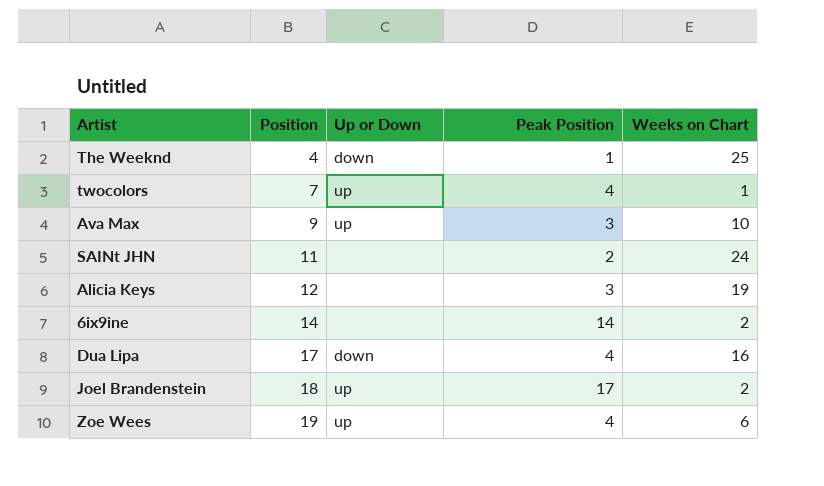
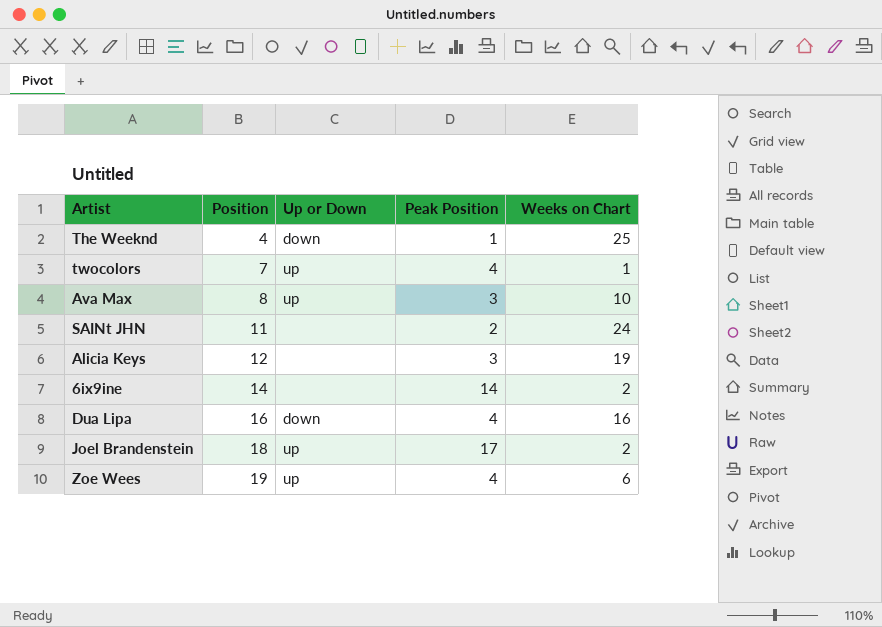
Ava Max | Position: 9 -> 8
Dua Lipa | Position: 17 -> 16

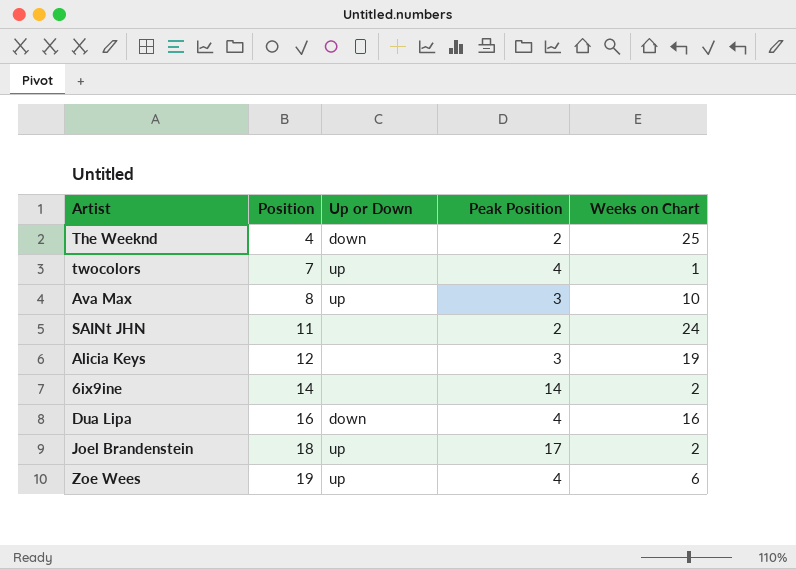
The Weeknd | Peak Position: 1 -> 2

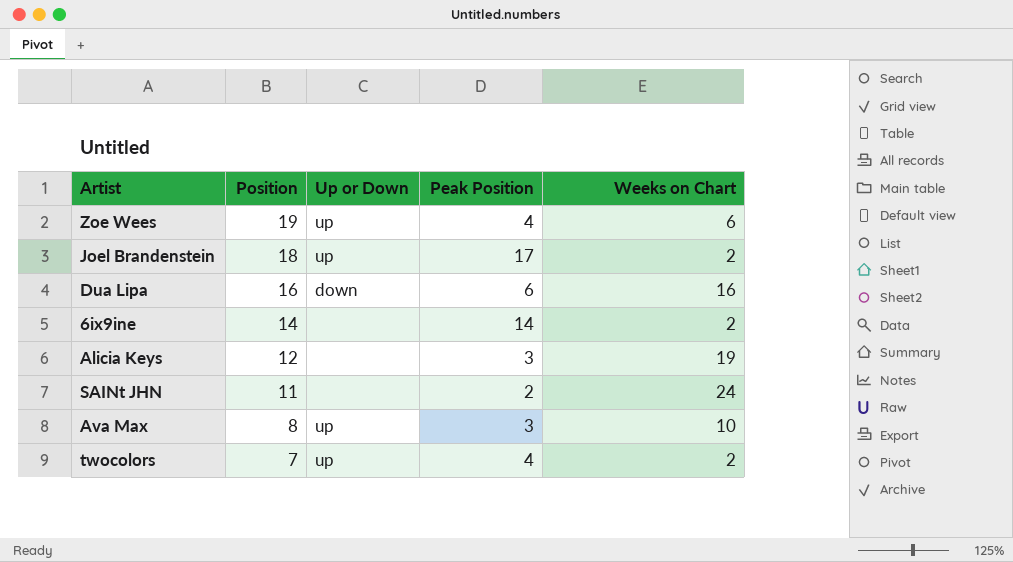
row order: Position ascending -> Position descending
row The Weeknd: 4 | down | 2 | 25 -> none
Dua Lipa | Peak Position: 4 -> 6
twocolors | Weeks on Chart: 1 -> 2

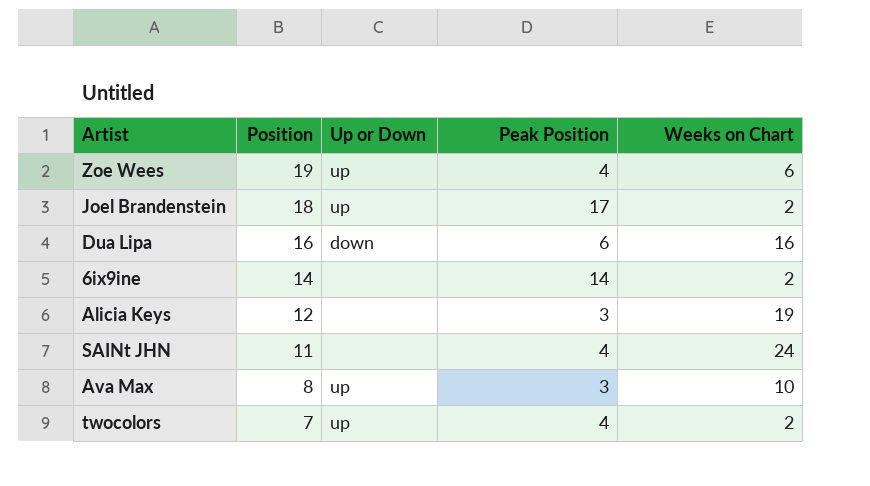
SAINt JHN | Peak Position: 2 -> 4

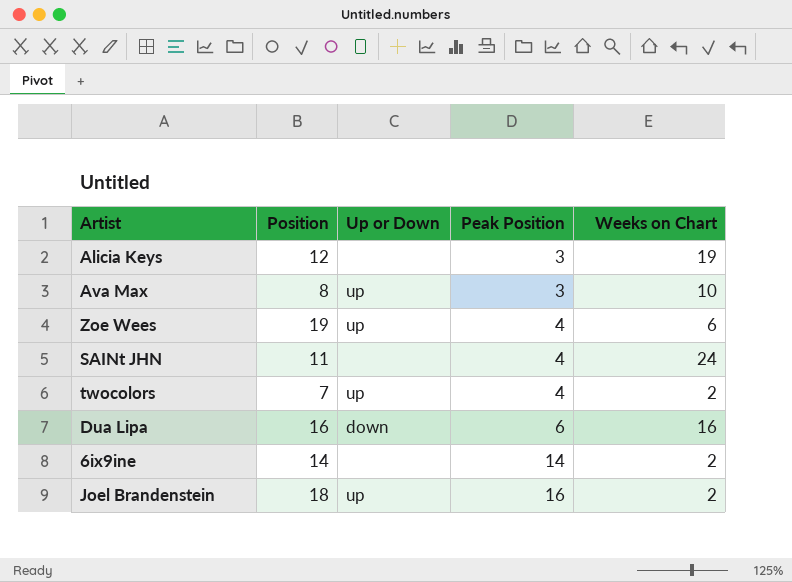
row order: Position descending -> Peak Position ascending
Joel Brandenstein | Peak Position: 17 -> 16

